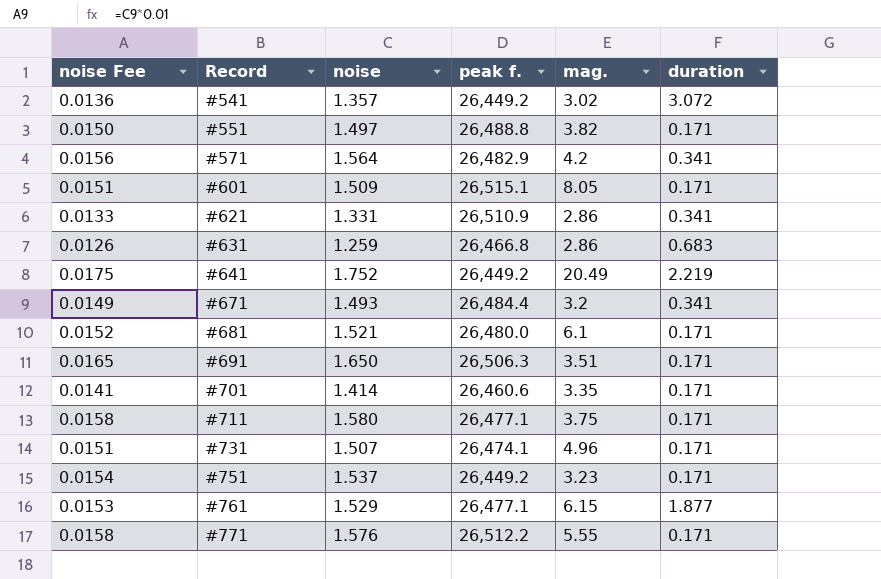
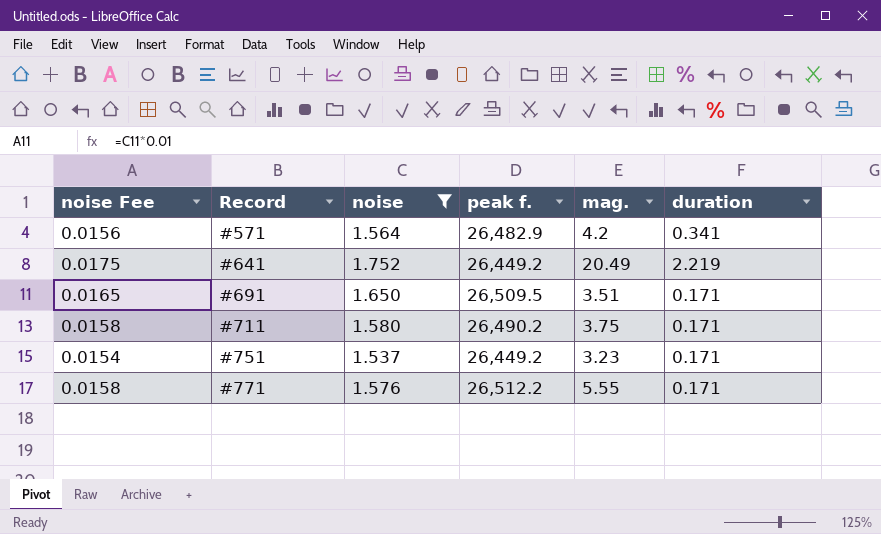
filter: none -> noise >= 1.537
#691 | peak f.: 26,506.3 -> 26,509.5
#711 | peak f.: 26,477.1 -> 26,490.2

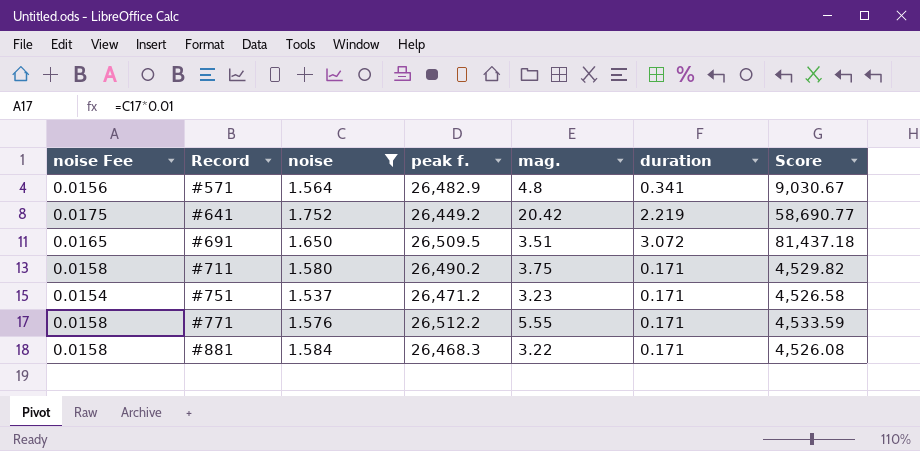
column Score | formula: none -> [peak f.] * [duration]
#571 | mag.: 4.2 -> 4.8
#641 | mag.: 20.49 -> 20.42
#691 | duration: 0.171 -> 3.072
#751 | peak f.: 26,449.2 -> 26,471.2
row #881: none -> 0.0158 | 1.584 | 26,468.3 | 3.22 | 0.171 | 4,526.08

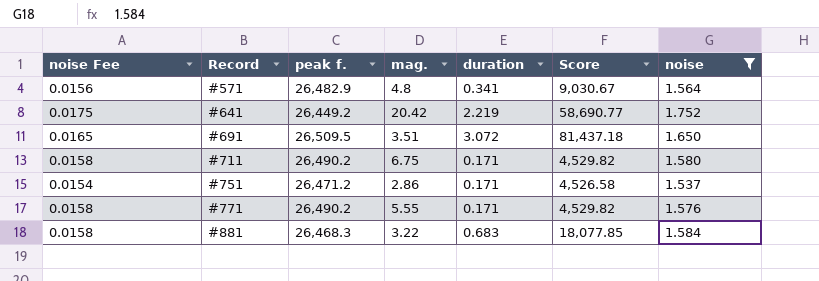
column noise | position: 3 -> 7
#711 | mag.: 3.75 -> 6.75
#751 | mag.: 3.23 -> 2.86
#771 | peak f.: 26,512.2 -> 26,490.2
#771 | Score: 4,533.59 -> 4,529.82
#881 | duration: 0.171 -> 0.683
#881 | Score: 4,526.08 -> 18,077.85

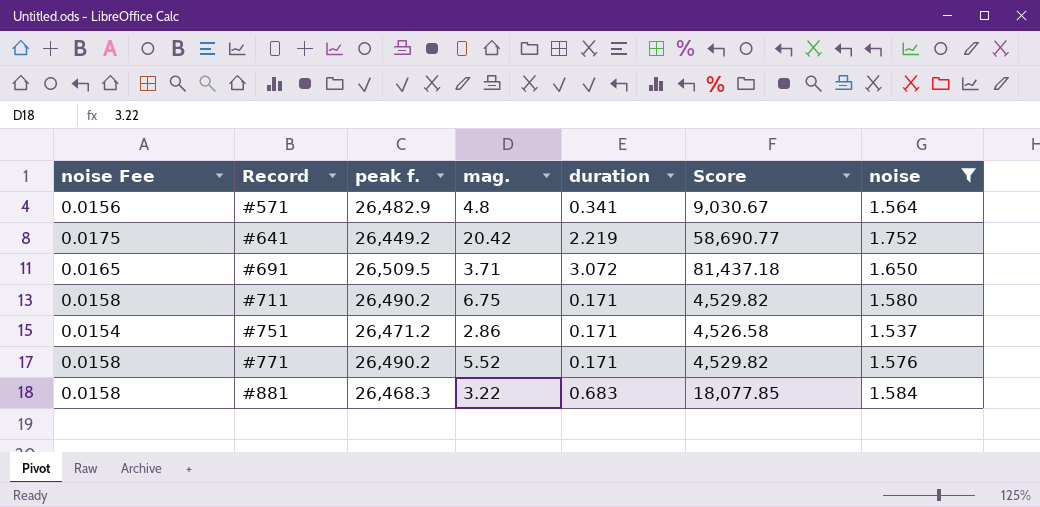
#691 | mag.: 3.51 -> 3.71
#771 | mag.: 5.55 -> 5.52

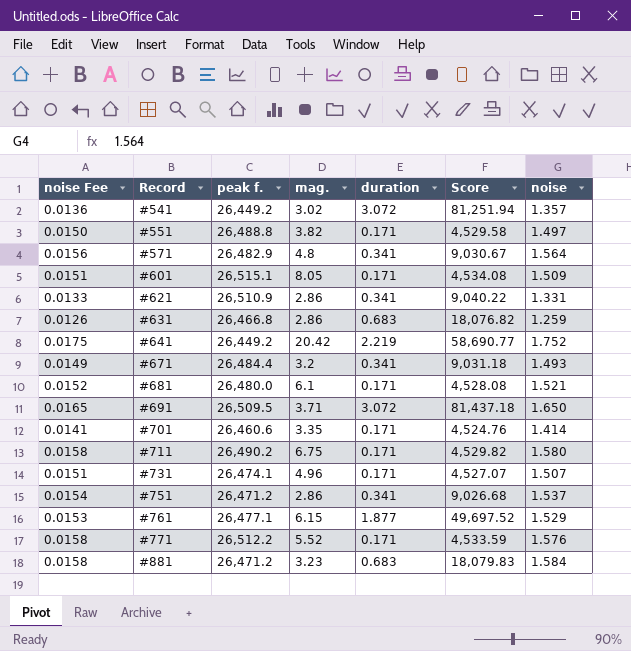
filter: noise >= 1.537 -> none
#751 | duration: 0.171 -> 0.341
#751 | Score: 4,526.58 -> 9,026.68
#771 | peak f.: 26,490.2 -> 26,512.2
#771 | Score: 4,529.82 -> 4,533.59
#881 | peak f.: 26,468.3 -> 26,471.2
#881 | mag.: 3.22 -> 3.23
#881 | Score: 18,077.85 -> 18,079.83

